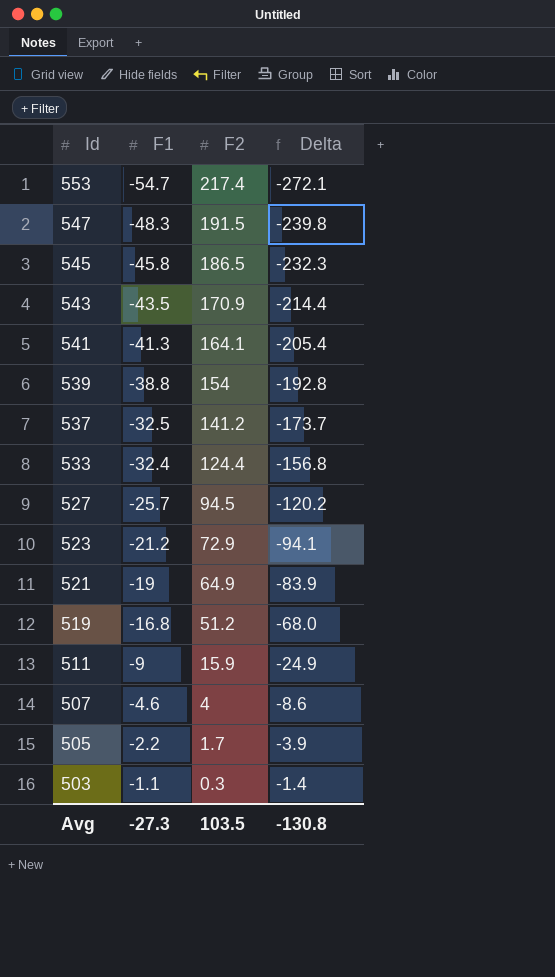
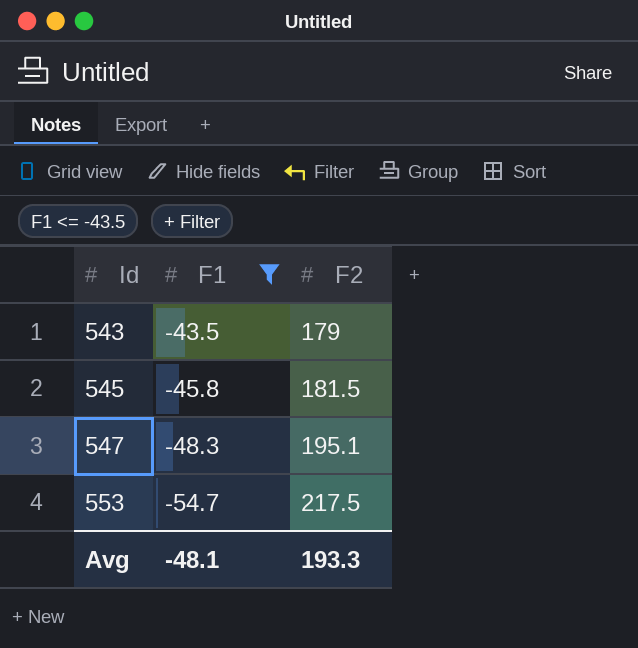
filter: none -> F1 <= -43.5
row order: Id descending -> Id ascending
column Delta | formula: [F1] - [F2] -> none
543 | F2: 170.9 -> 179
545 | F2: 186.5 -> 181.5
547 | F2: 191.5 -> 195.1
553 | F2: 217.4 -> 217.5
Avg | F1: -27.3 -> -48.1
Avg | F2: 103.5 -> 193.3

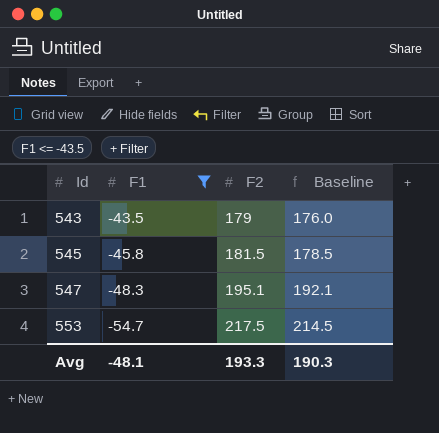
column Baseline | formula: none -> [F2] - 3

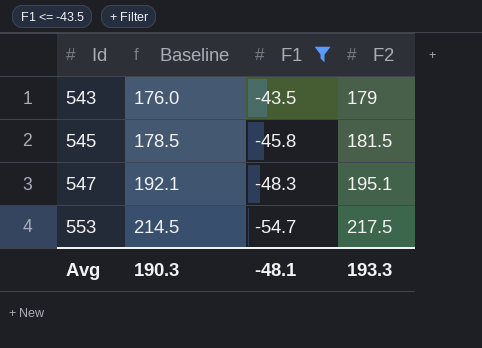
column Baseline | position: 4 -> 2

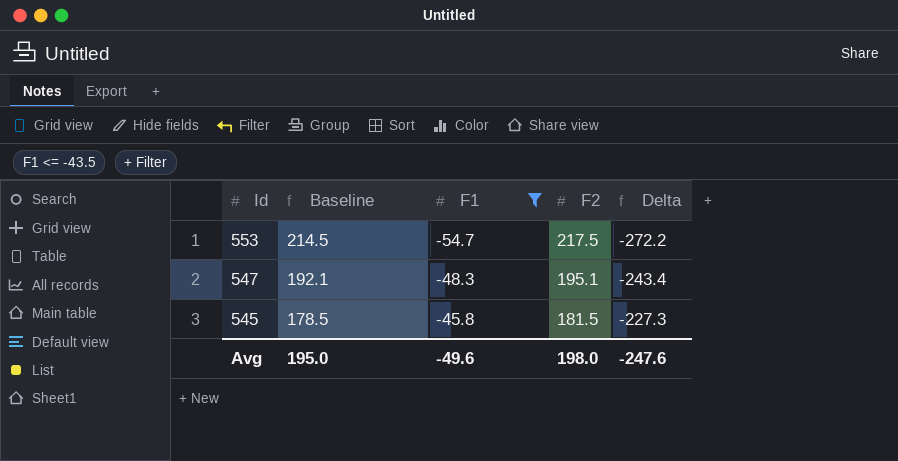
row order: Id ascending -> Id descending
column Delta | formula: none -> [F1] - [F2]
row 543: 176.0 | -43.5 | 179 -> none
Avg | Baseline: 190.3 -> 195.0
Avg | F1: -48.1 -> -49.6
Avg | F2: 193.3 -> 198.0

